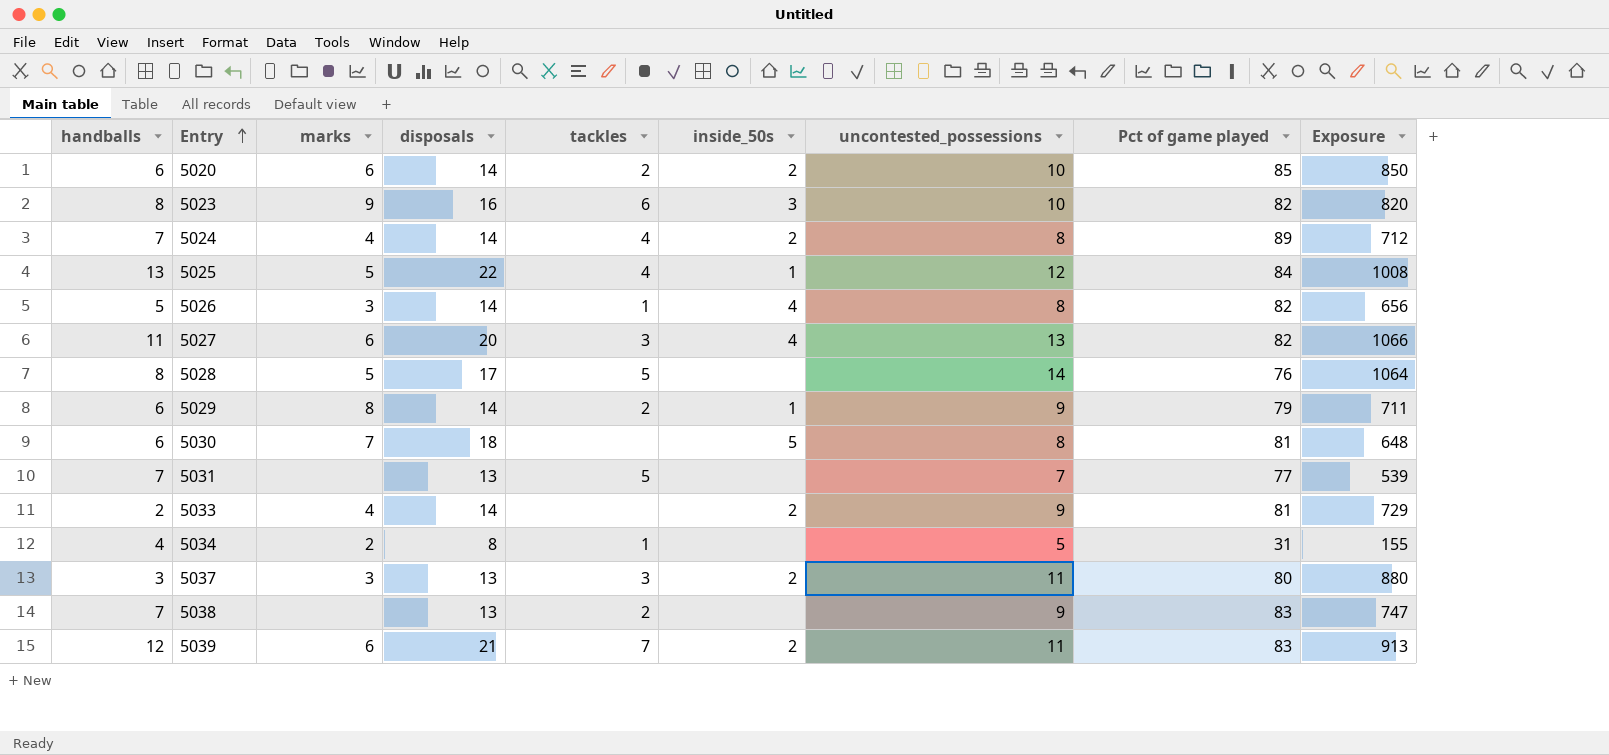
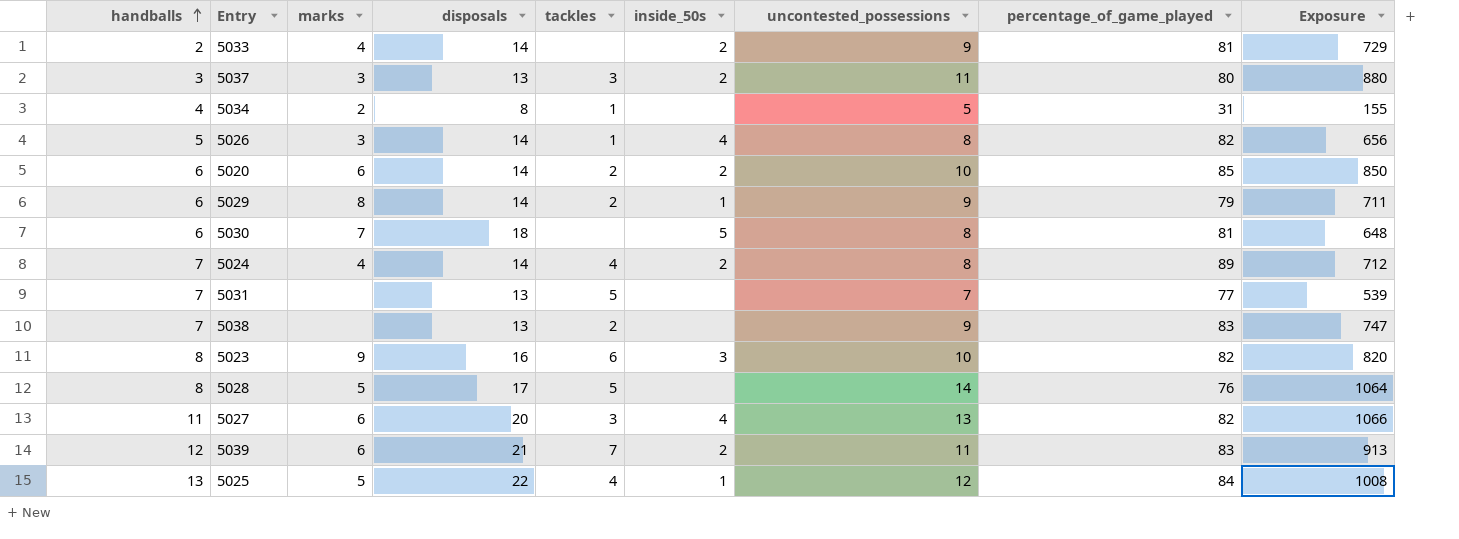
row order: Entry ascending -> handballs ascending
column name: Pct of game played -> percentage_of_game_played

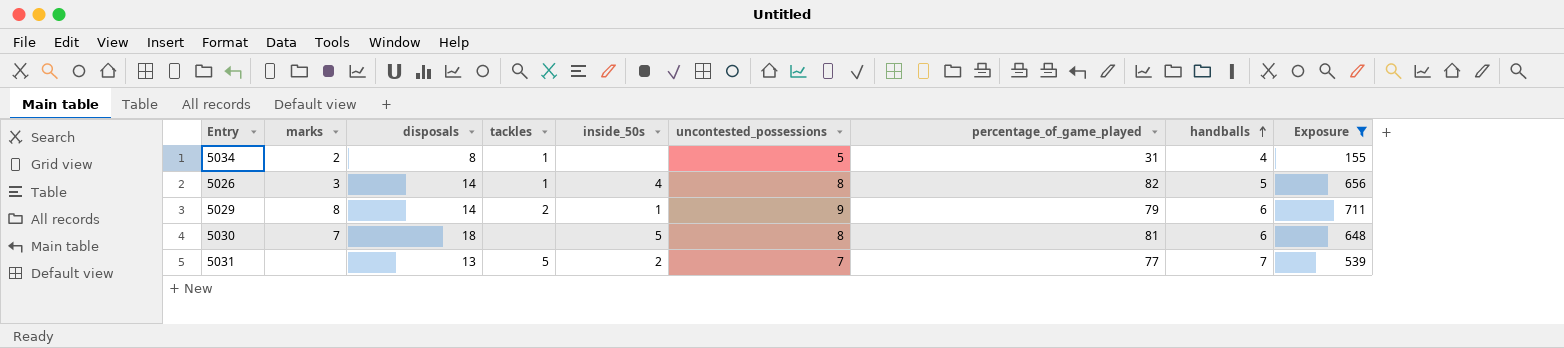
filter: none -> Exposure <= 711
column handballs | position: 1 -> 8
5031 | inside_50s: none -> 2

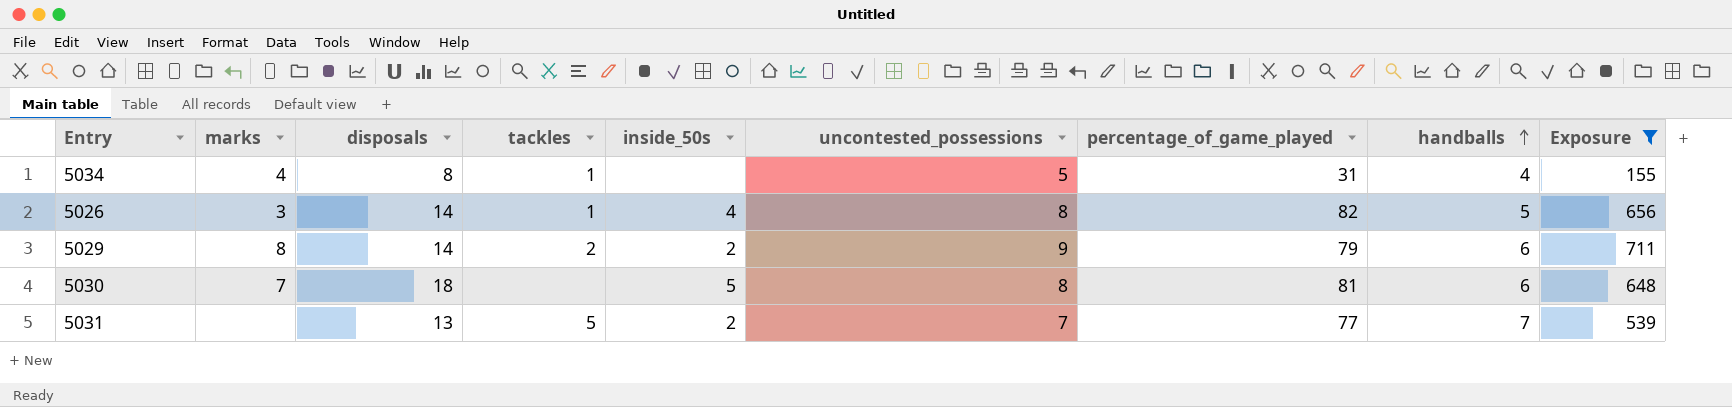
5034 | marks: 2 -> 4
5029 | inside_50s: 1 -> 2

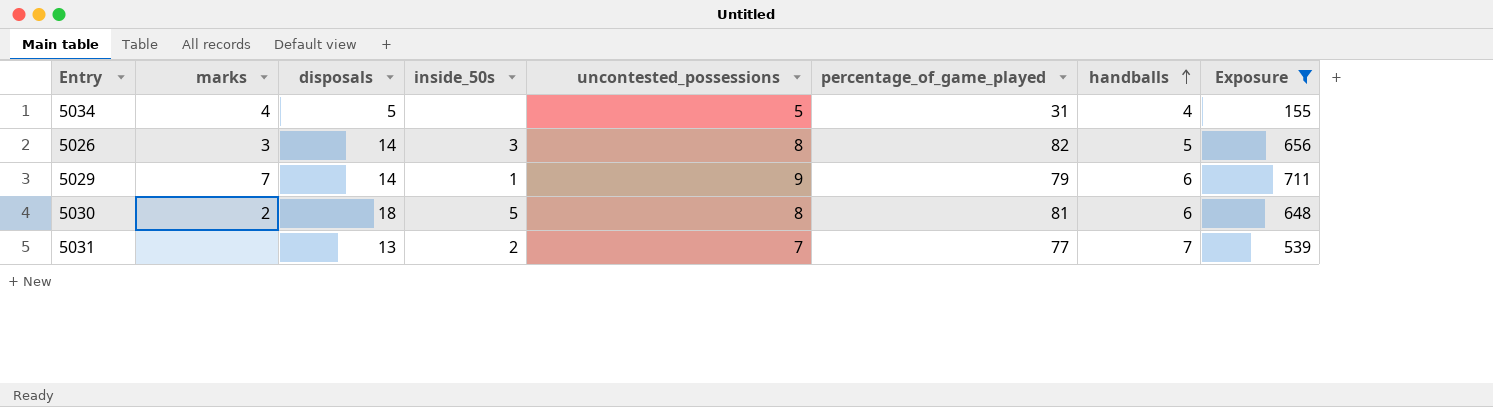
column tackles | position: 4 -> none
5034 | disposals: 8 -> 5
5026 | inside_50s: 4 -> 3
5029 | marks: 8 -> 7
5029 | inside_50s: 2 -> 1
5030 | marks: 7 -> 2

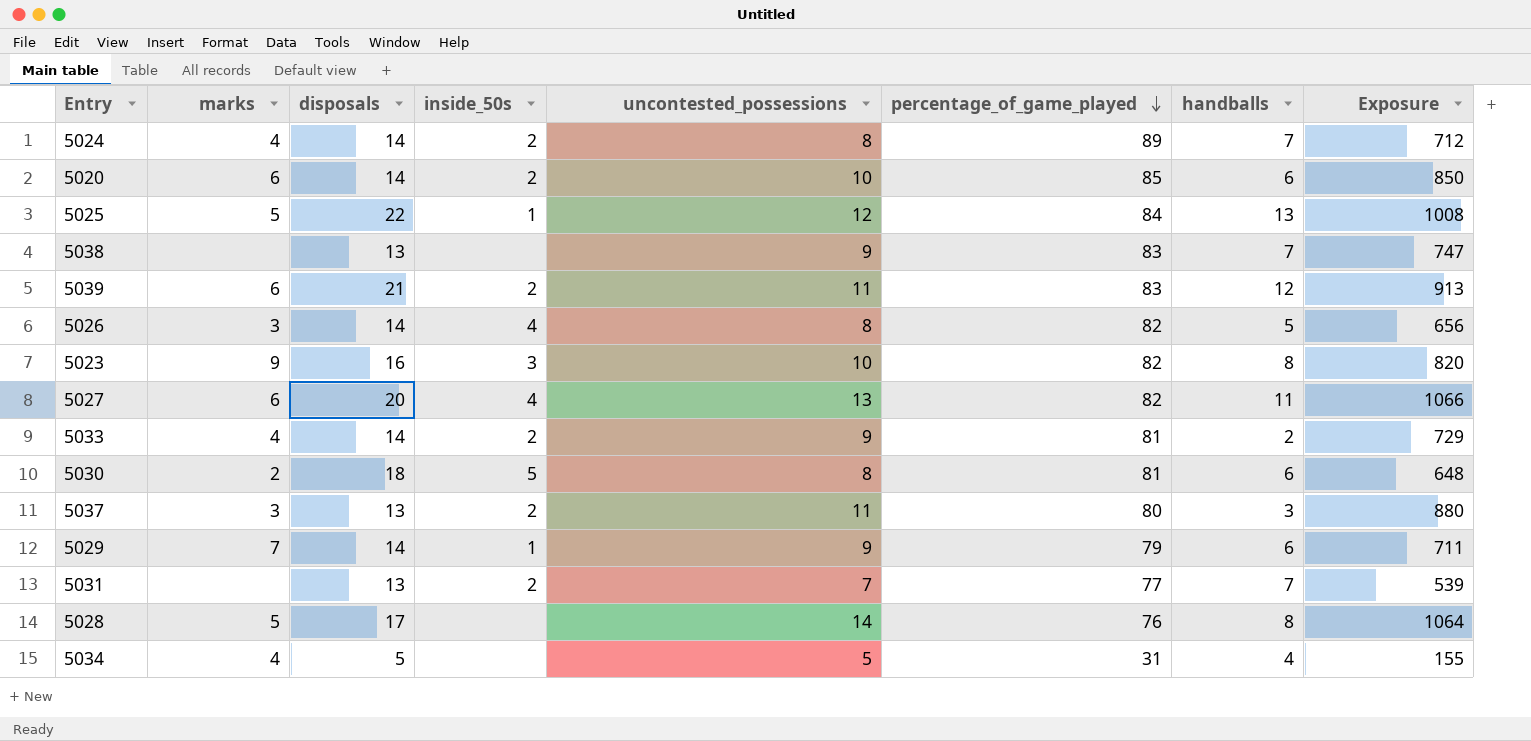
filter: Exposure <= 711 -> none
row order: handballs ascending -> percentage_of_game_played descending
5026 | inside_50s: 3 -> 4

